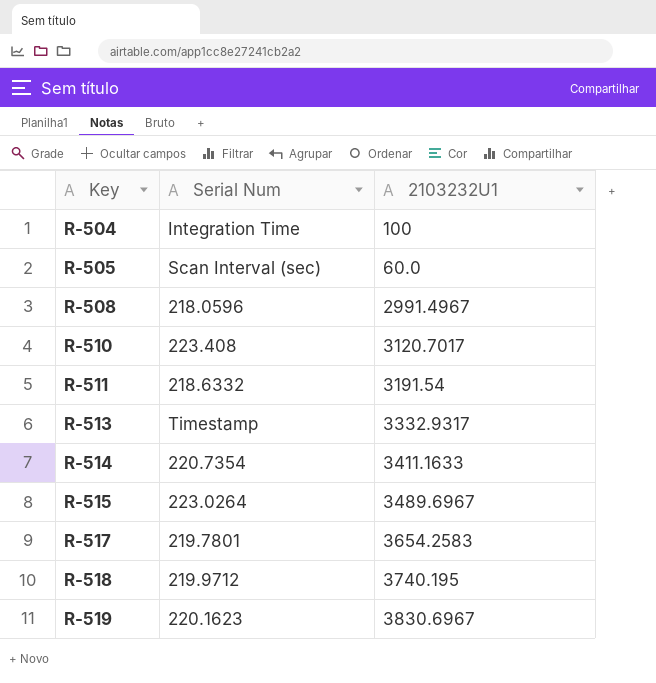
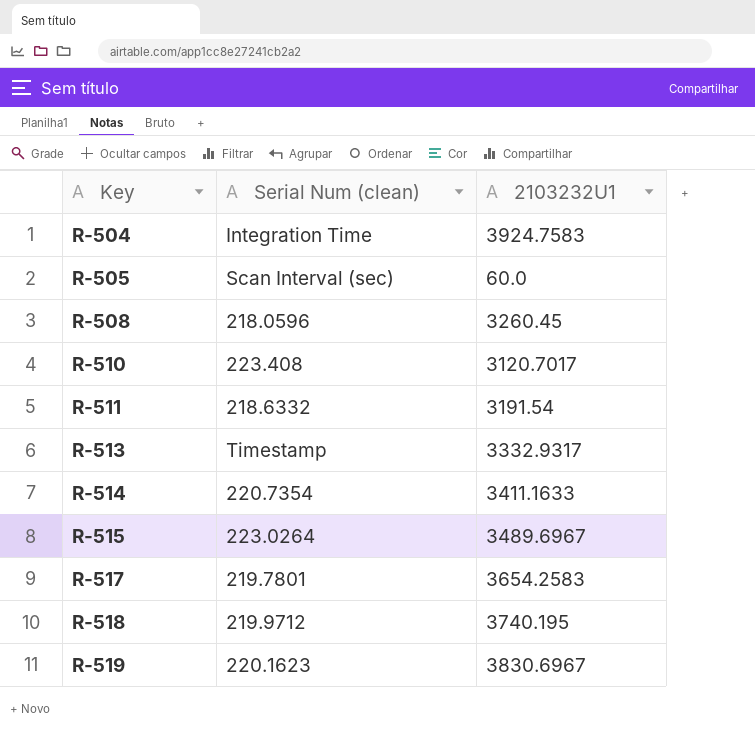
column name: Serial Num -> Serial Num (clean)
R-504 | 2103232U1: 100 -> 3924.7583
R-508 | 2103232U1: 2991.4967 -> 3260.45

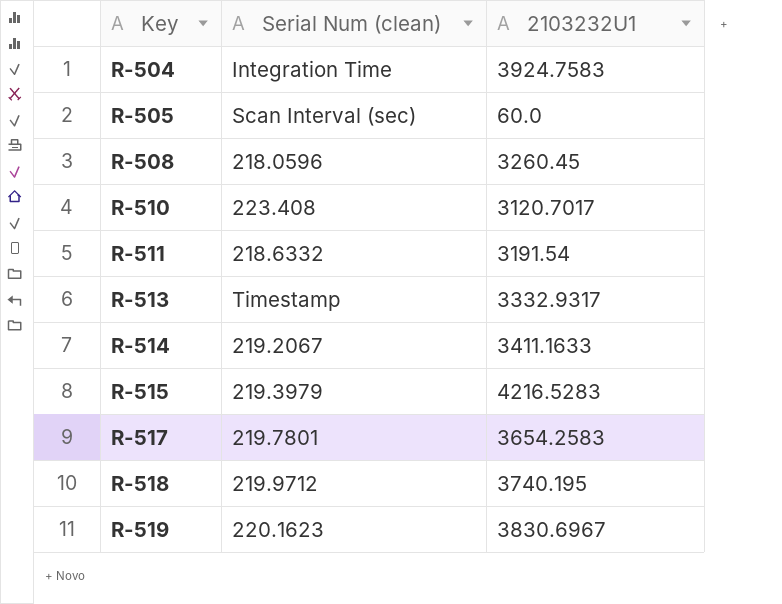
R-514 | Serial Num (clean): 220.7354 -> 219.2067
R-515 | Serial Num (clean): 223.0264 -> 219.3979
R-515 | 2103232U1: 3489.6967 -> 4216.5283

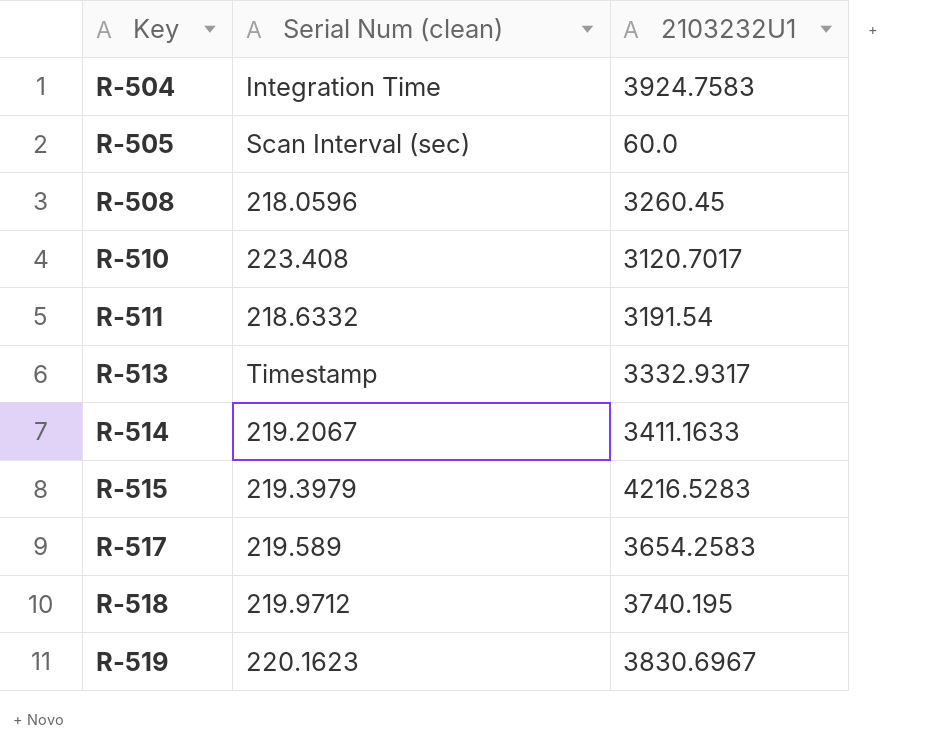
R-517 | Serial Num (clean): 219.7801 -> 219.589

